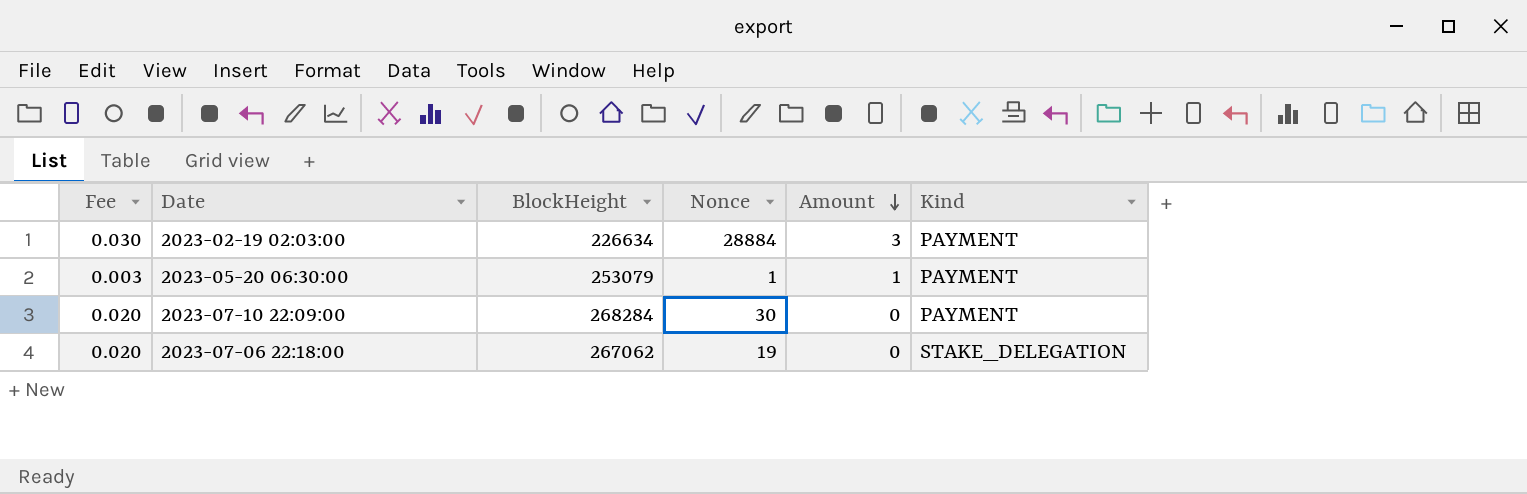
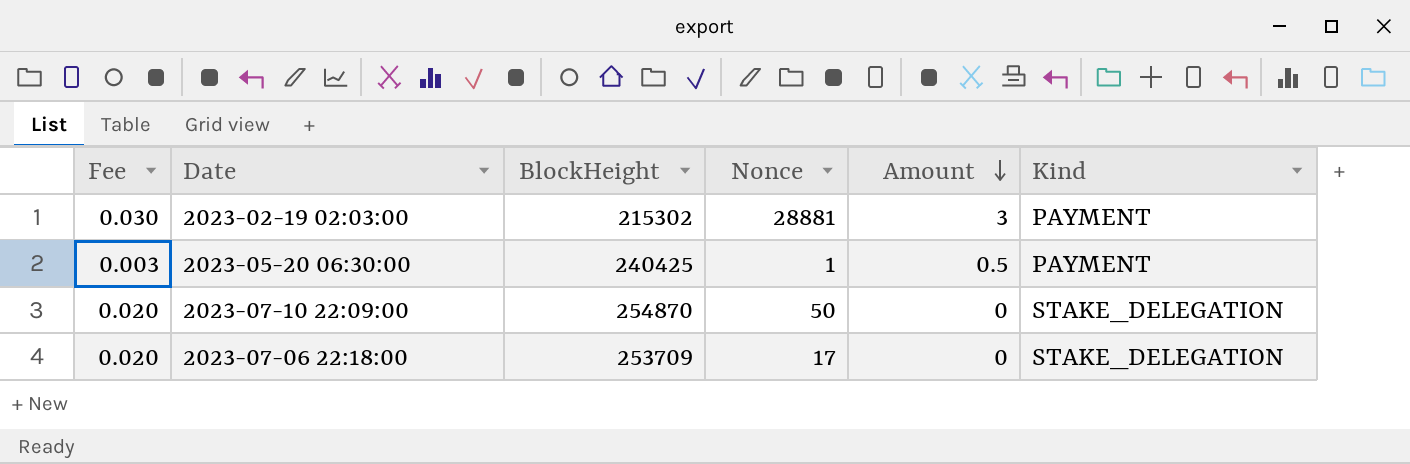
2023-02-19 02:03:00 | BlockHeight: 226634 -> 215302
2023-02-19 02:03:00 | Nonce: 28884 -> 28881
2023-05-20 06:30:00 | BlockHeight: 253079 -> 240425
2023-05-20 06:30:00 | Amount: 1 -> 0.5
2023-07-10 22:09:00 | BlockHeight: 268284 -> 254870
2023-07-10 22:09:00 | Nonce: 30 -> 50
2023-07-10 22:09:00 | Kind: PAYMENT -> STAKE_DELEGATION
2023-07-06 22:18:00 | BlockHeight: 267062 -> 253709
2023-07-06 22:18:00 | Nonce: 19 -> 17

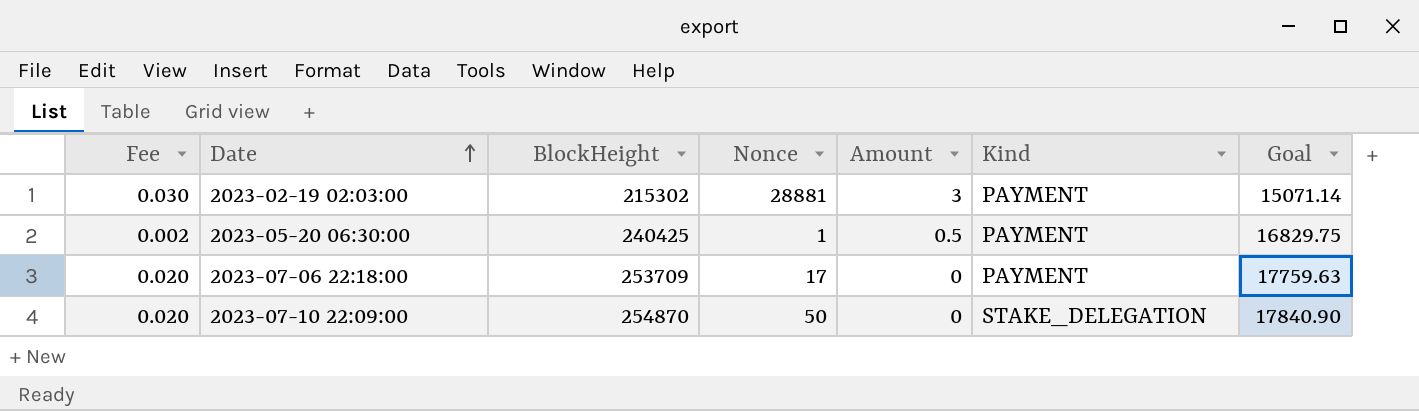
row order: Amount descending -> Date ascending
column Goal | formula: none -> [BlockHeight] * 0.07
2023-05-20 06:30:00 | Fee: 0.003 -> 0.002
2023-07-06 22:18:00 | Kind: STAKE_DELEGATION -> PAYMENT

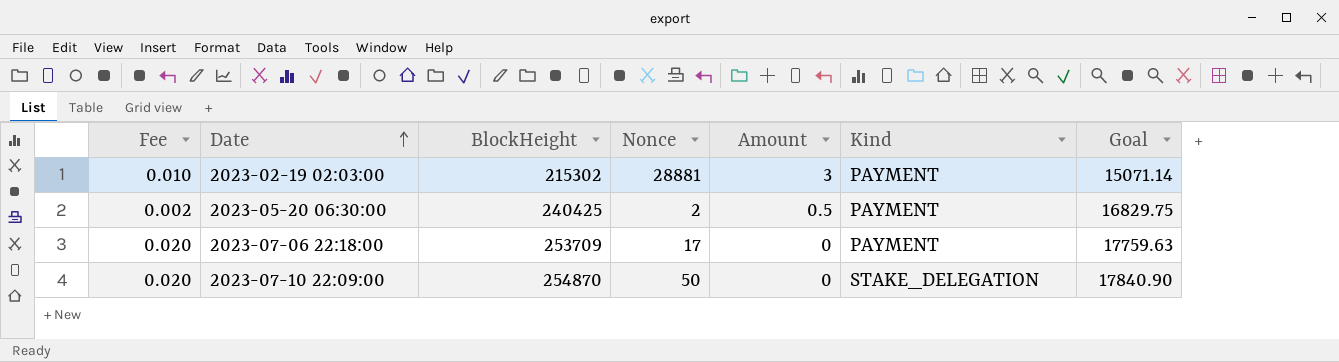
2023-02-19 02:03:00 | Fee: 0.030 -> 0.010
2023-05-20 06:30:00 | Nonce: 1 -> 2

